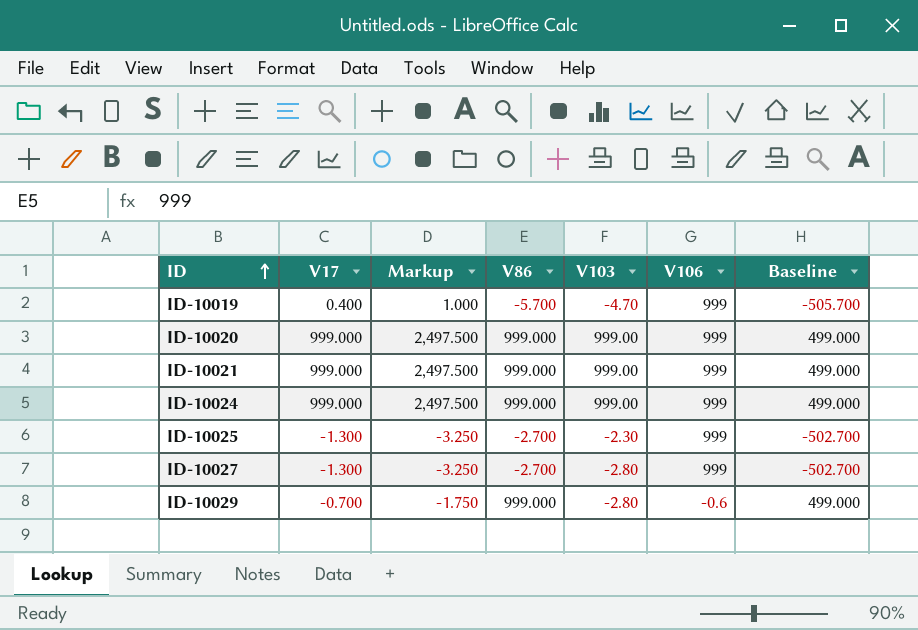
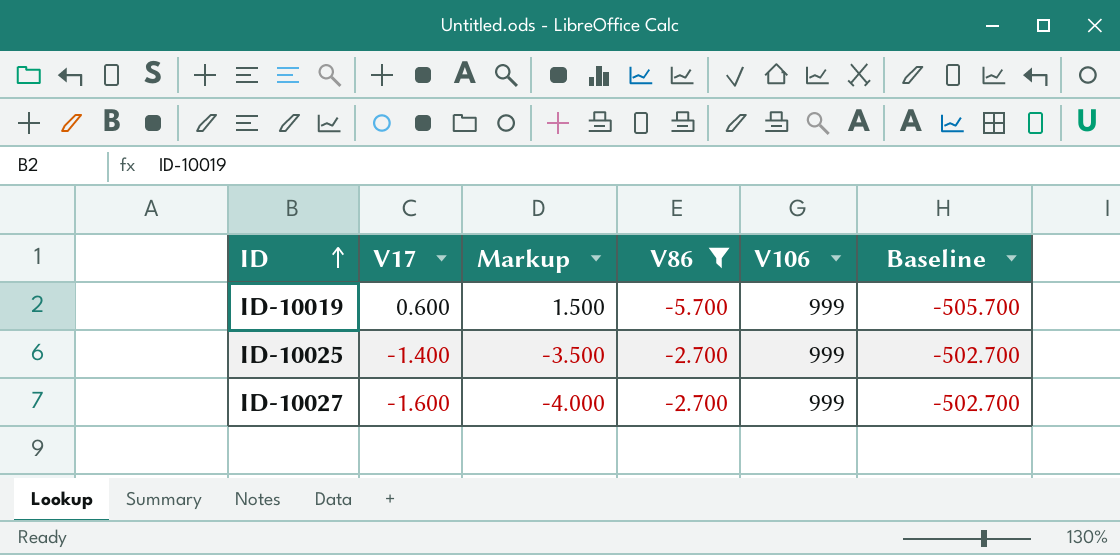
filter: none -> V86 != 999.000
column V103 | position: 5 -> none
ID-10019 | V17: 0.400 -> 0.600
ID-10019 | Markup: 1.000 -> 1.500
ID-10025 | V17: -1.300 -> -1.400
ID-10025 | Markup: -3.250 -> -3.500
ID-10027 | V17: -1.300 -> -1.600
ID-10027 | Markup: -3.250 -> -4.000

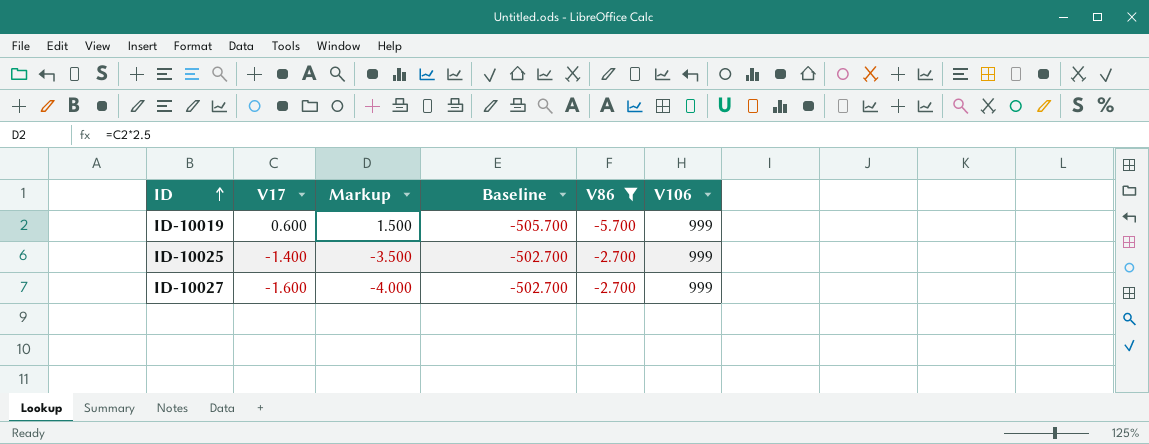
column Baseline | position: 6 -> 4

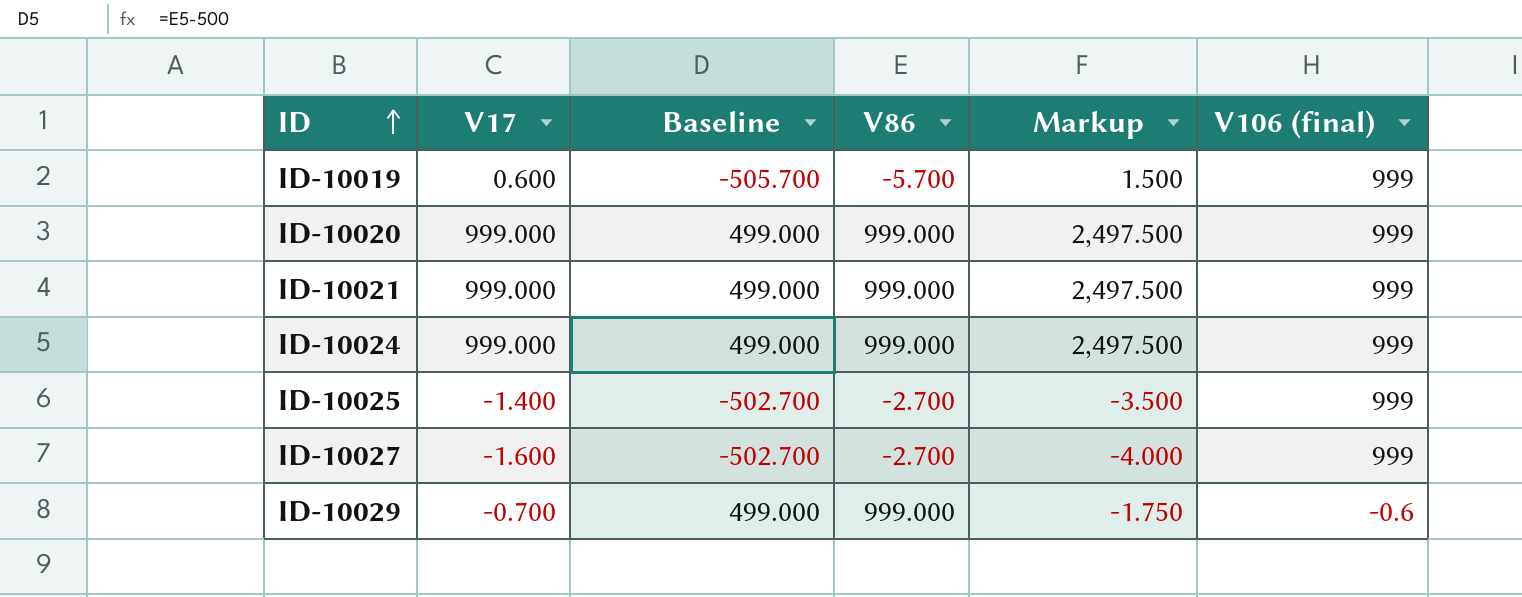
filter: V86 != 999.000 -> none
column Markup | position: 3 -> 5
column name: V106 -> V106 (final)

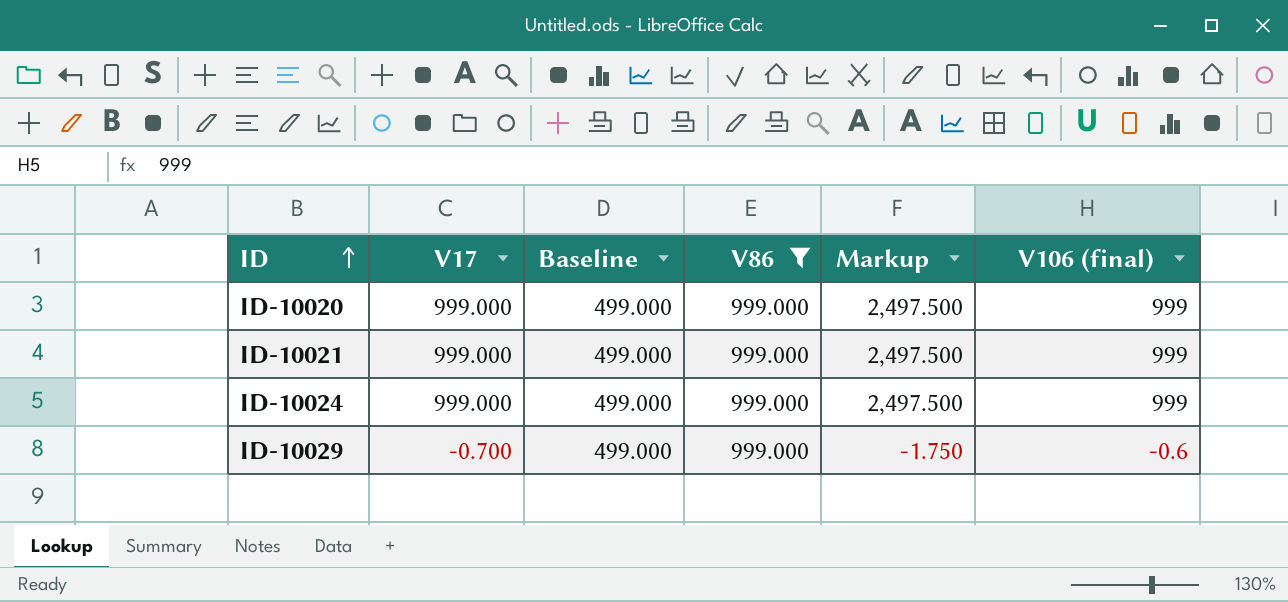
filter: none -> V86 = 999.000

